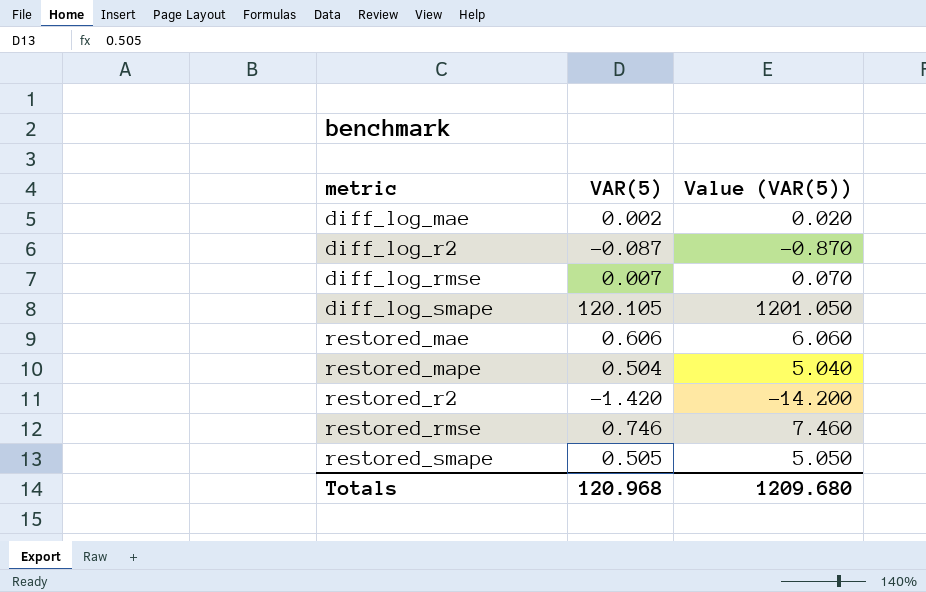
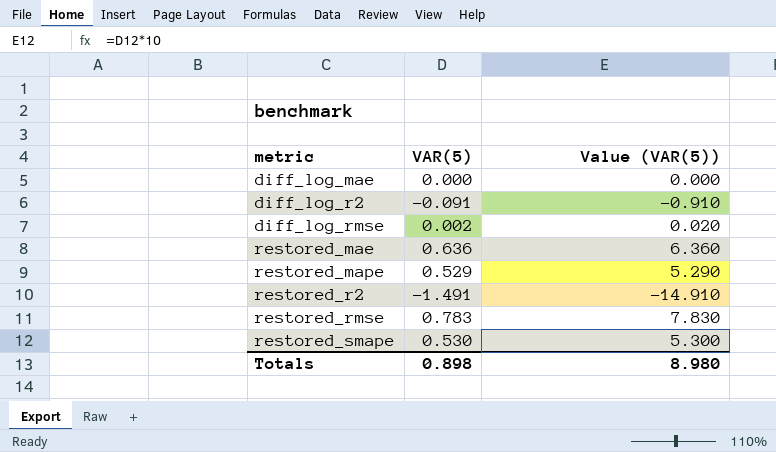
row diff_log_smape: 120.105 | 1201.050 -> none
diff_log_mae | VAR(5): 0.002 -> 0.000
diff_log_mae | Value (VAR(5)): 0.020 -> 0.000
diff_log_r2 | VAR(5): -0.087 -> -0.091
diff_log_r2 | Value (VAR(5)): -0.870 -> -0.910
diff_log_rmse | VAR(5): 0.007 -> 0.002
diff_log_rmse | Value (VAR(5)): 0.070 -> 0.020
restored_mae | VAR(5): 0.606 -> 0.636
restored_mae | Value (VAR(5)): 6.060 -> 6.360
restored_mape | VAR(5): 0.504 -> 0.529
restored_mape | Value (VAR(5)): 5.040 -> 5.290
restored_r2 | VAR(5): -1.420 -> -1.491
restored_r2 | Value (VAR(5)): -14.200 -> -14.910
restored_rmse | VAR(5): 0.746 -> 0.783
restored_rmse | Value (VAR(5)): 7.460 -> 7.830
restored_smape | VAR(5): 0.505 -> 0.530
restored_smape | Value (VAR(5)): 5.050 -> 5.300
Totals | VAR(5): 120.968 -> 0.898
Totals | Value (VAR(5)): 1209.680 -> 8.980

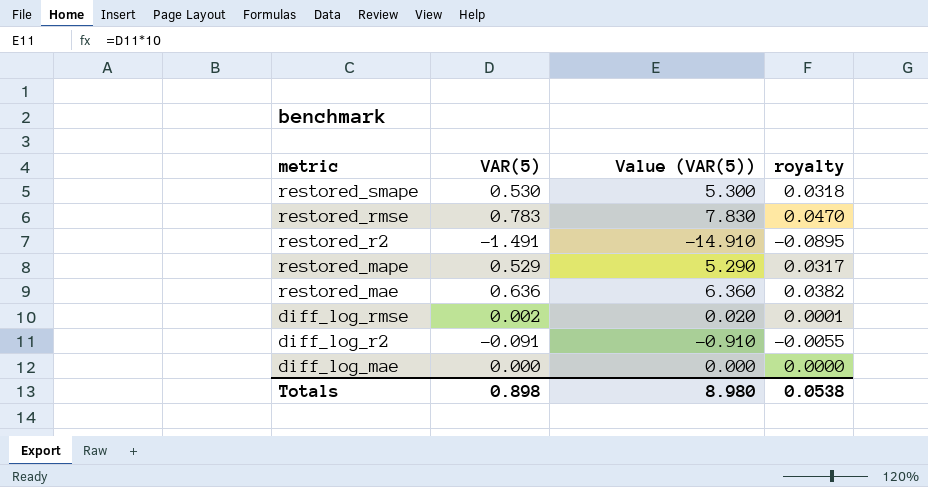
row order: metric ascending -> metric descending
column royalty | formula: none -> [VAR(5)] * 0.06

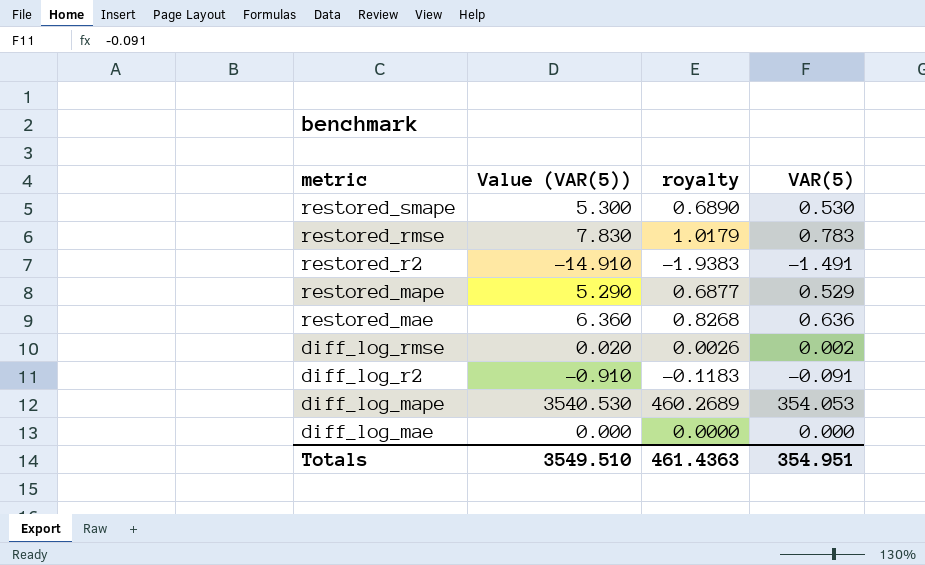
column royalty | formula: [VAR(5)] * 0.06 -> [VAR(5)] * 1.3
column VAR(5) | position: 2 -> 4
row diff_log_mape: none -> 3540.530 | 460.2689 | 354.053
Totals | Value (VAR(5)): 8.980 -> 3549.510
Totals | royalty: 0.0538 -> 461.4363
Totals | VAR(5): 0.898 -> 354.951

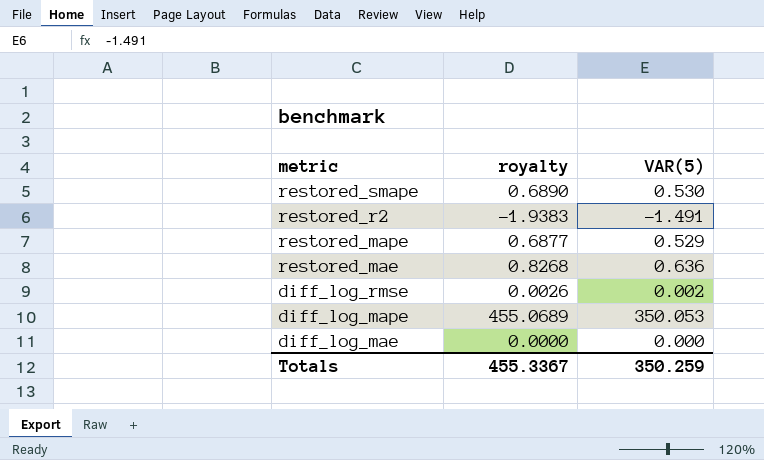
column Value (VAR(5)) | formula: [VAR(5)] * 10 -> none
row restored_rmse: 7.830 | 1.0179 | 0.783 -> none
row diff_log_r2: -0.910 | -0.1183 | -0.091 -> none
diff_log_mape | royalty: 460.2689 -> 455.0689
diff_log_mape | VAR(5): 354.053 -> 350.053
Totals | royalty: 461.4363 -> 455.3367
Totals | VAR(5): 354.951 -> 350.259

